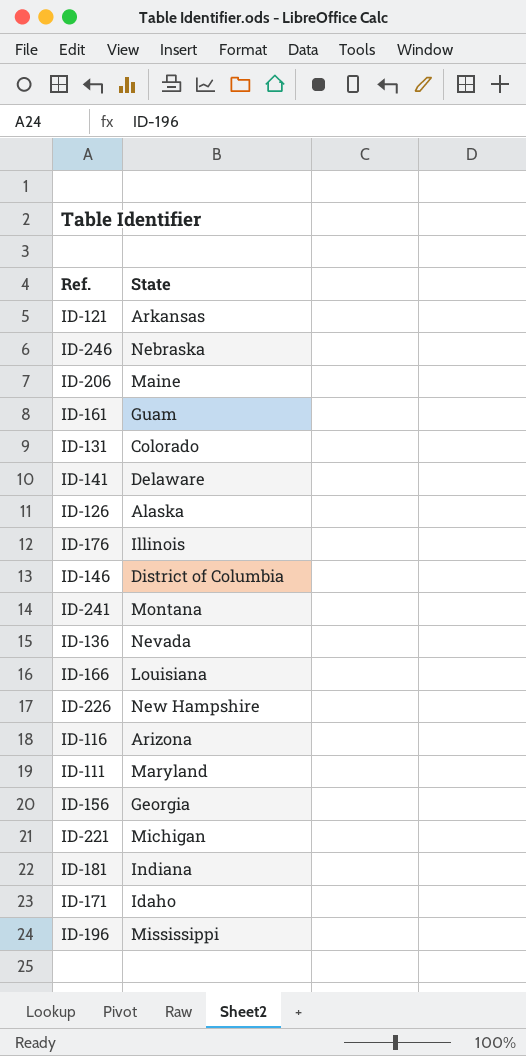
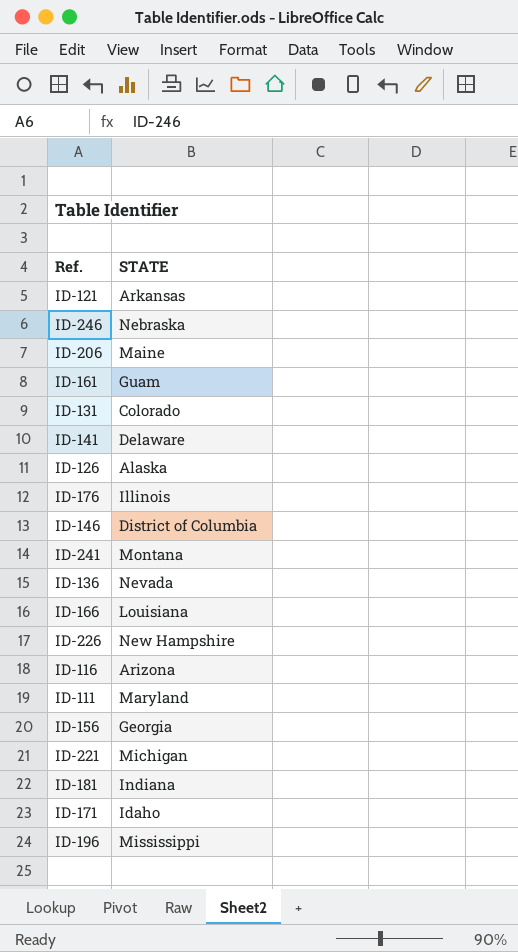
column name: State -> STATE

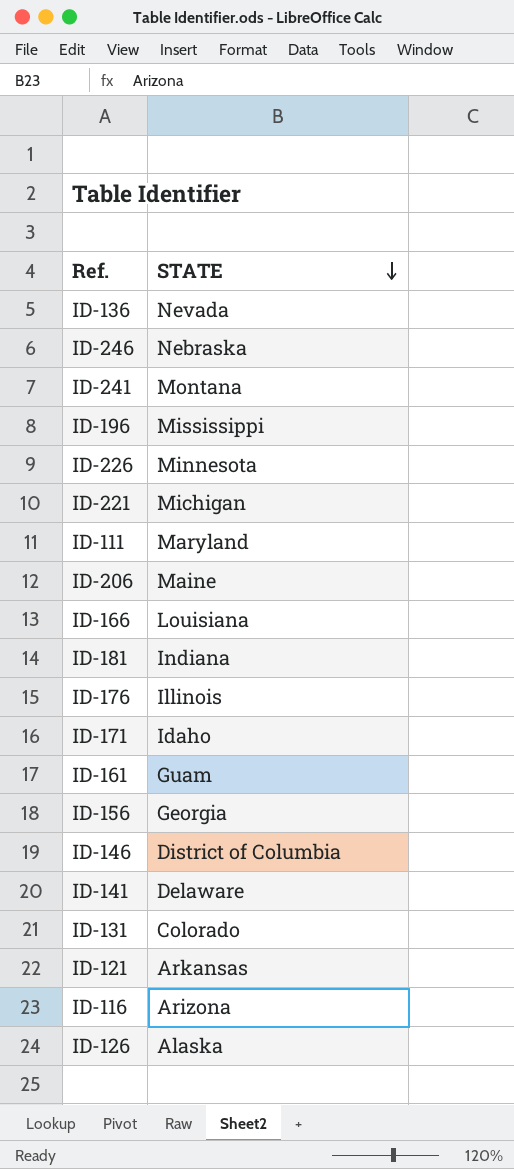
row order: none -> STATE descending
ID-226 | STATE: New Hampshire -> Minnesota

